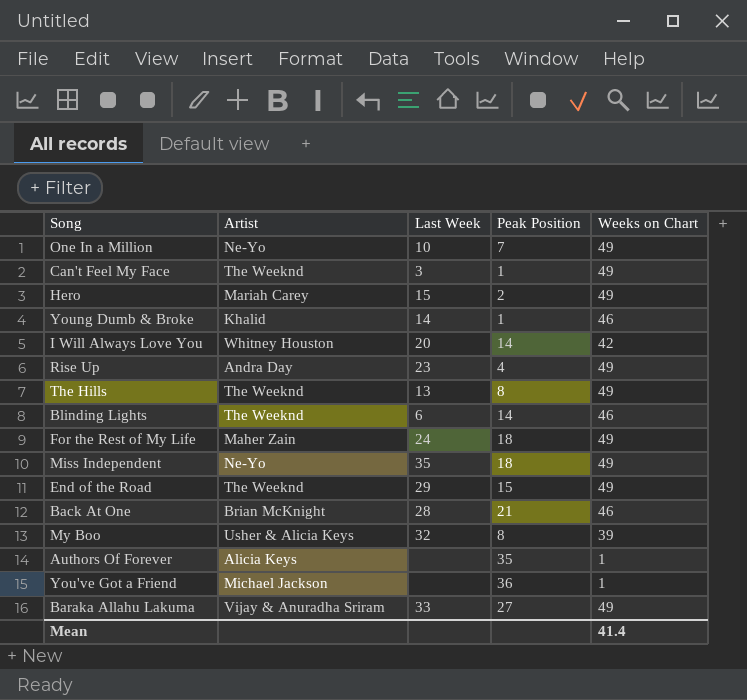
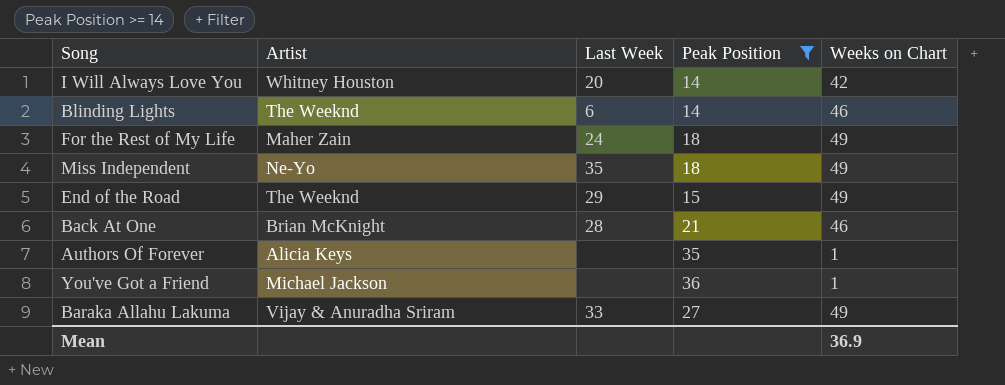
filter: none -> Peak Position >= 14
Mean | Weeks on Chart: 41.4 -> 36.9

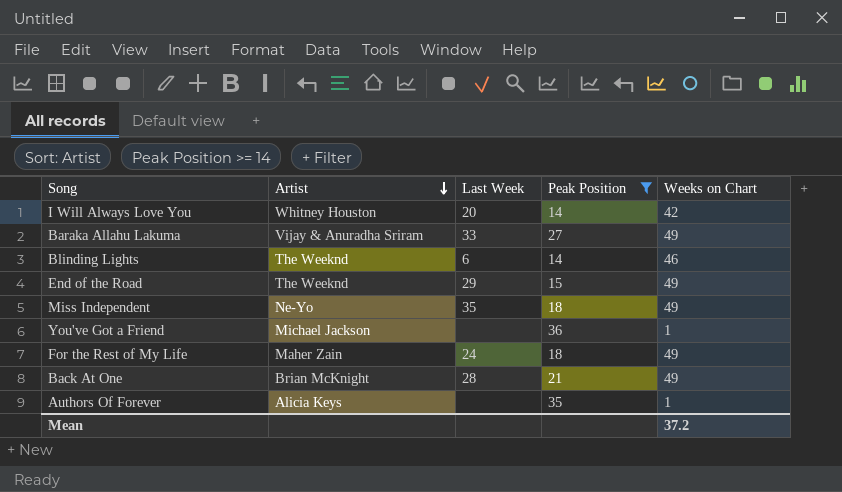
row order: none -> Artist descending
Back At One | Weeks on Chart: 46 -> 49
Mean | Weeks on Chart: 36.9 -> 37.2

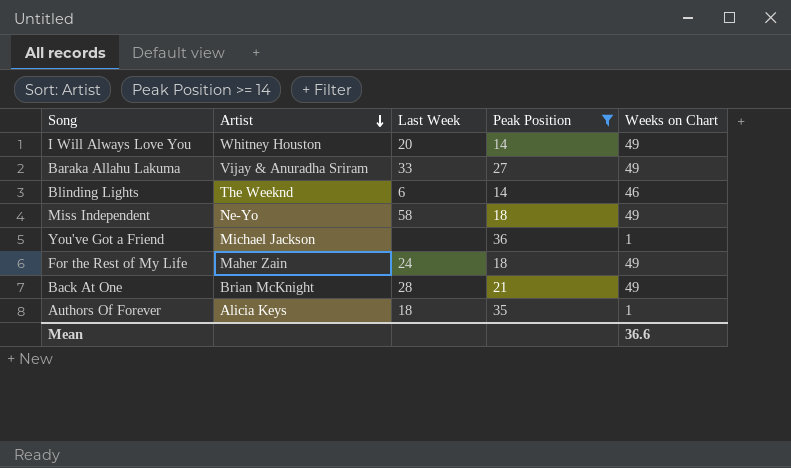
row End of the Road: The Weeknd | 29 | 15 | 49 -> none
I Will Always Love You | Weeks on Chart: 42 -> 49
Miss Independent | Last Week: 35 -> 58
Authors Of Forever | Last Week: none -> 18
Mean | Weeks on Chart: 37.2 -> 36.6

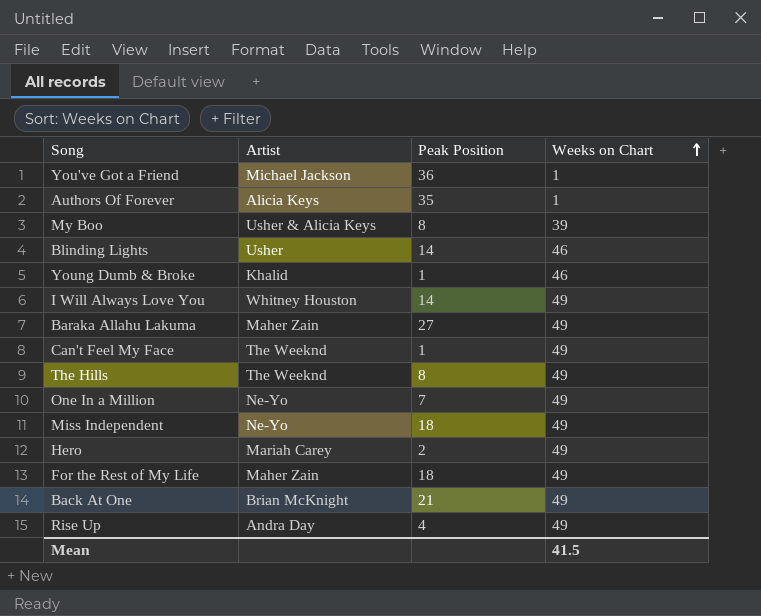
filter: Peak Position >= 14 -> none
row order: Artist descending -> Weeks on Chart ascending
column Last Week | position: 3 -> none
Blinding Lights | Artist: The Weeknd -> Usher
Baraka Allahu Lakuma | Artist: Vijay & Anuradha Sriram -> Maher Zain
Mean | Weeks on Chart: 36.6 -> 41.5

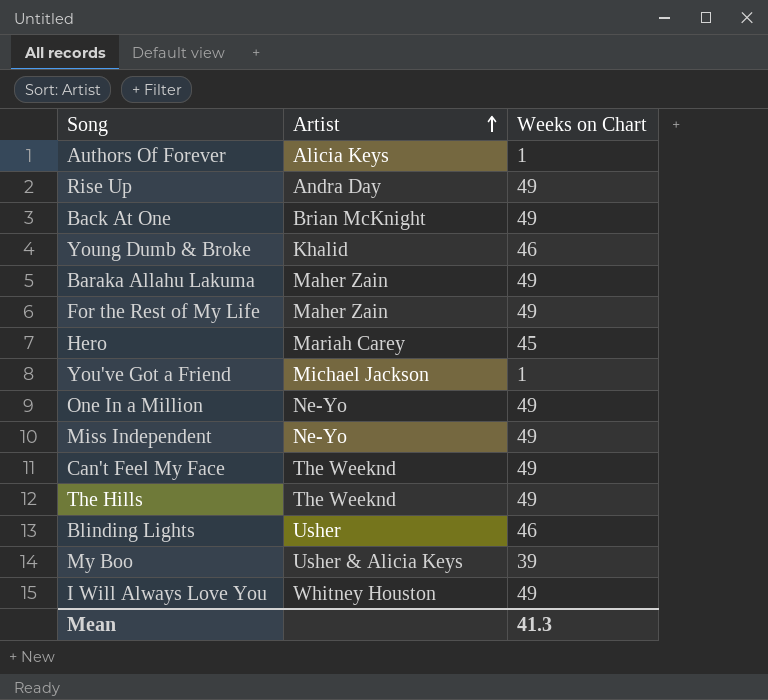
row order: Weeks on Chart ascending -> Artist ascending
column Peak Position | position: 3 -> none
Hero | Weeks on Chart: 49 -> 45
Mean | Weeks on Chart: 41.5 -> 41.3

